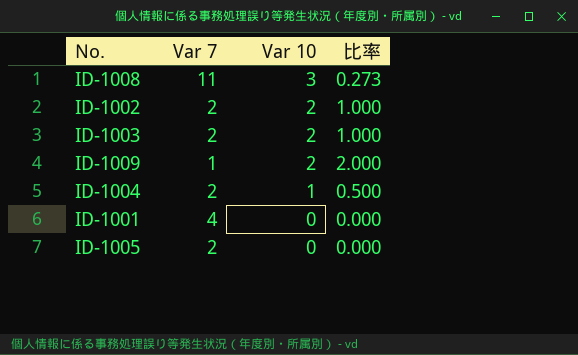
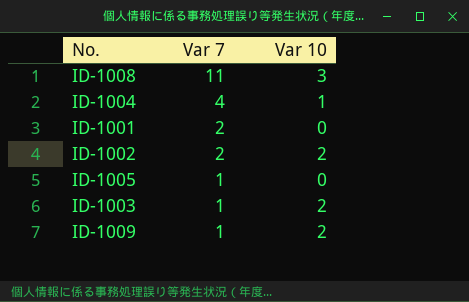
row order: Var 10 descending -> Var 7 descending
column 比率 | formula: [Var 10] / [Var 7] -> none
ID-1004 | Var 7: 2 -> 4
ID-1001 | Var 7: 4 -> 2
ID-1005 | Var 7: 2 -> 1
ID-1003 | Var 7: 2 -> 1

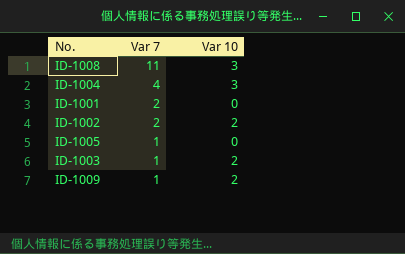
ID-1004 | Var 10: 1 -> 3

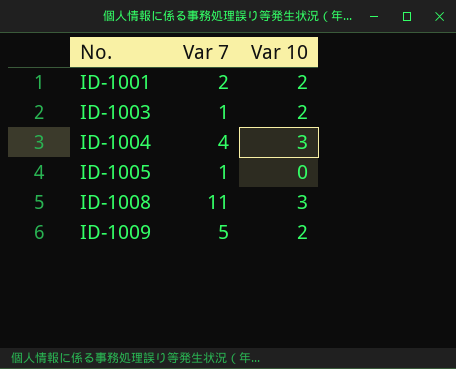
row order: Var 7 descending -> No. ascending
row ID-1002: 2 | 2 -> none
ID-1001 | Var 10: 0 -> 2
ID-1009 | Var 7: 1 -> 5

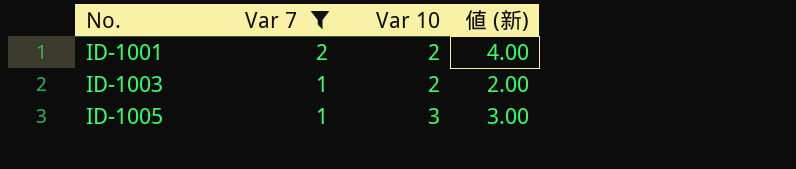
filter: none -> Var 7 <= 2
column 値 (新) | formula: none -> [Var 7] * [Var 10]
ID-1005 | Var 10: 0 -> 3

